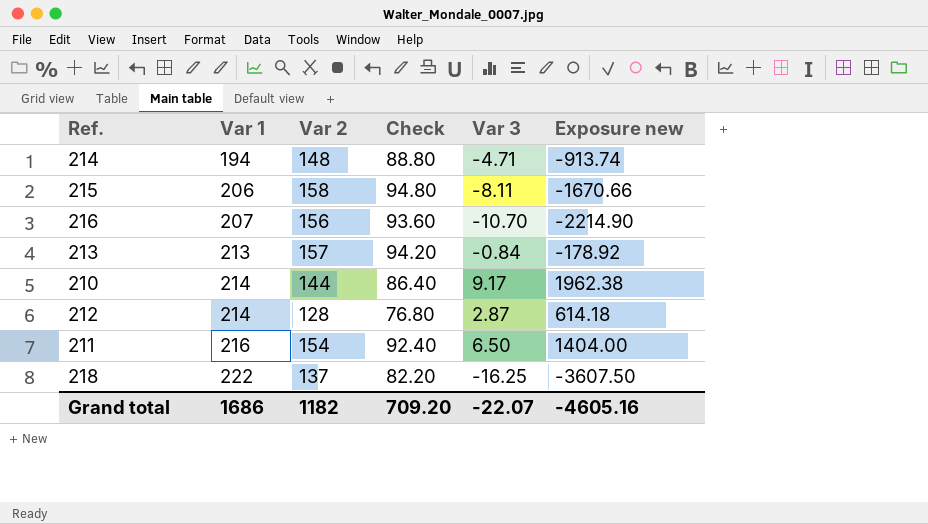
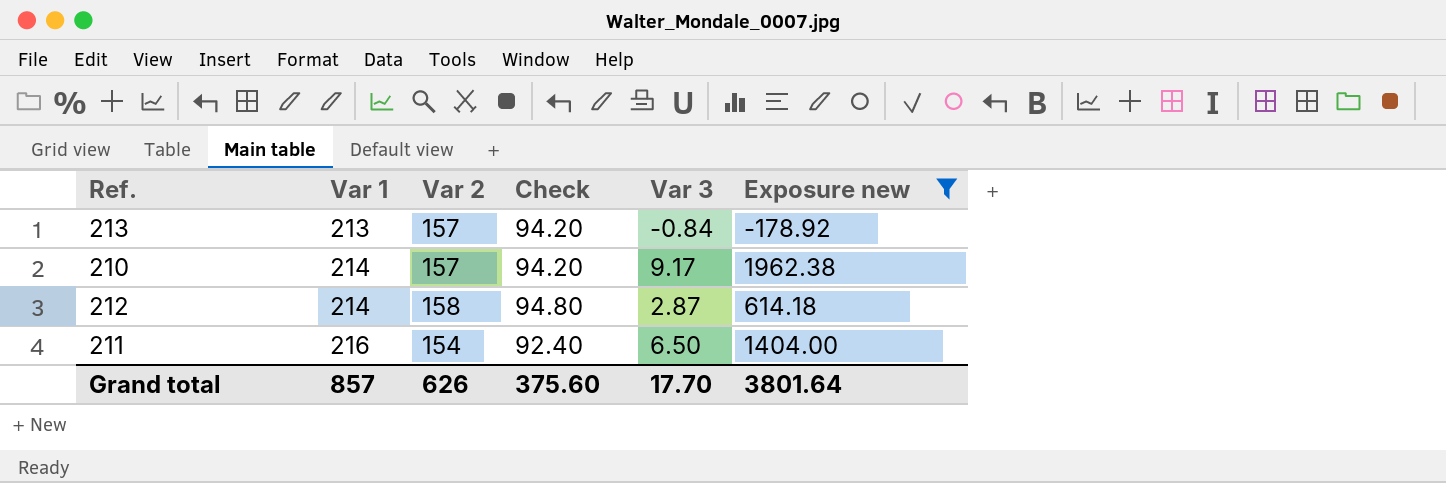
filter: none -> Exposure new >= -178.92
210 | Var 2: 144 -> 157
210 | Check: 86.40 -> 94.20
212 | Var 2: 128 -> 158
212 | Check: 76.80 -> 94.80
Grand total | Var 1: 1686 -> 857
Grand total | Var 2: 1182 -> 626
Grand total | Check: 709.20 -> 375.60
Grand total | Var 3: -22.07 -> 17.70
Grand total | Exposure new: -4605.16 -> 3801.64

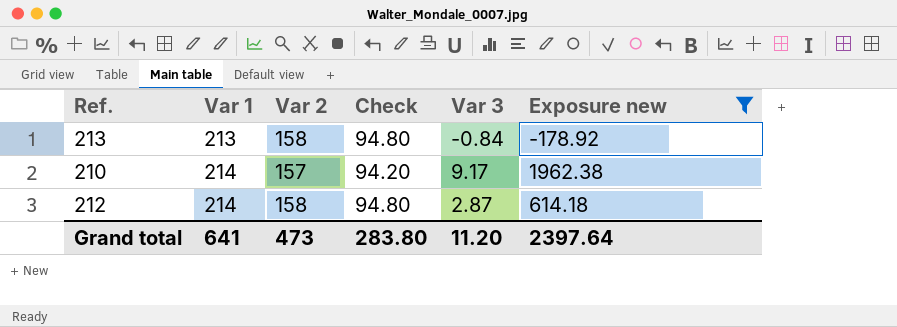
row 211: 216 | 154 | 92.40 | 6.50 | 1404.00 -> none
213 | Var 2: 157 -> 158
213 | Check: 94.20 -> 94.80
Grand total | Var 1: 857 -> 641
Grand total | Var 2: 626 -> 473
Grand total | Check: 375.60 -> 283.80
Grand total | Var 3: 17.70 -> 11.20
Grand total | Exposure new: 3801.64 -> 2397.64

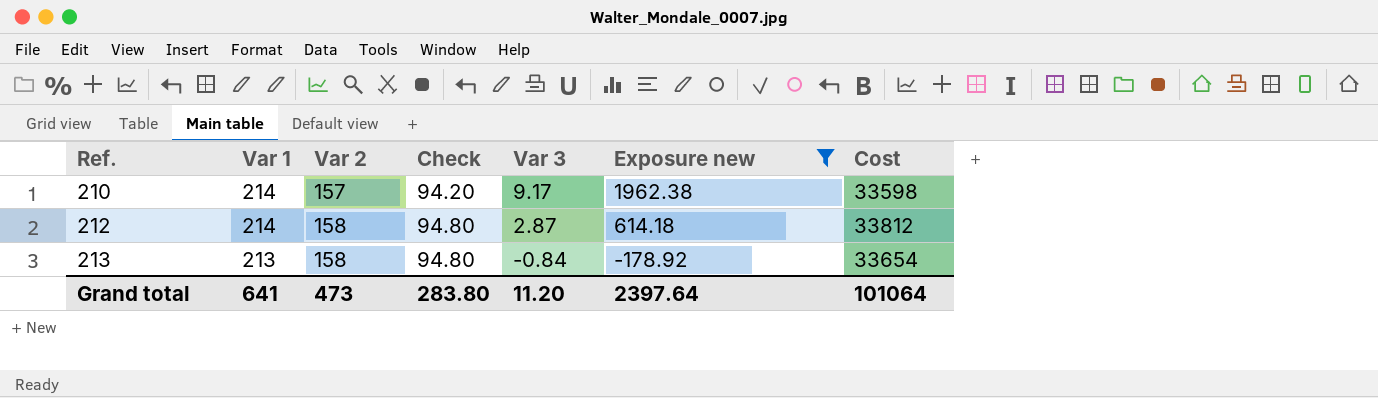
row order: Var 1 ascending -> Ref. ascending
column Cost | formula: none -> [Var 1] * [Var 2]

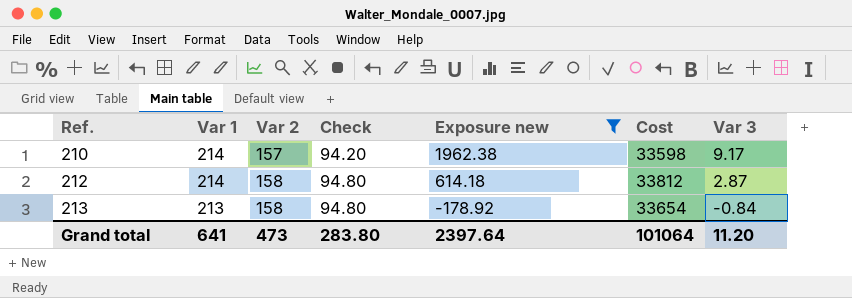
column Var 3 | position: 5 -> 7

